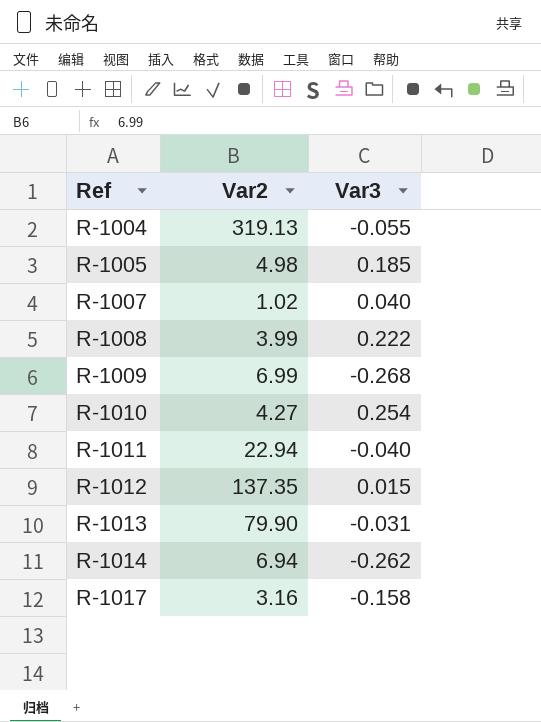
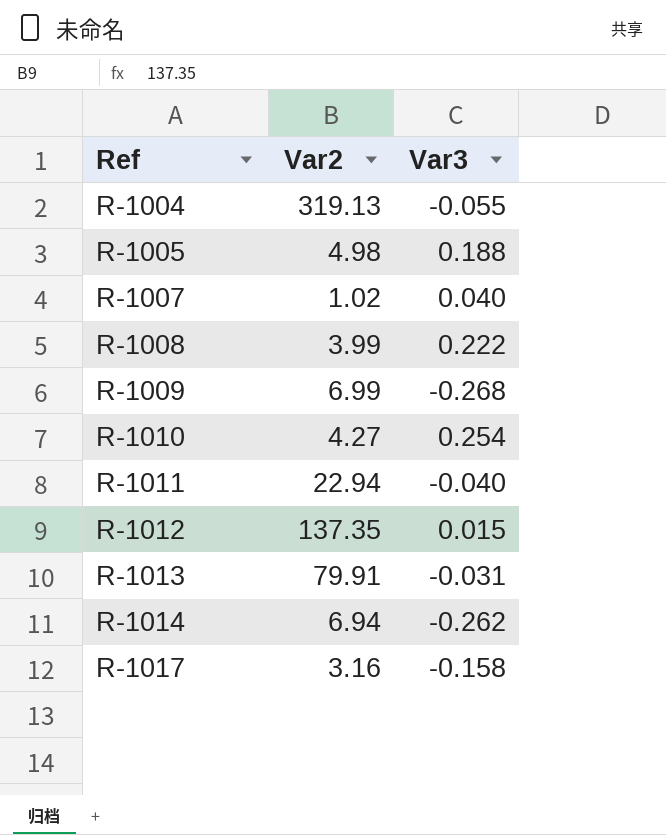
R-1005 | Var3: 0.185 -> 0.188
R-1013 | Var2: 79.90 -> 79.91

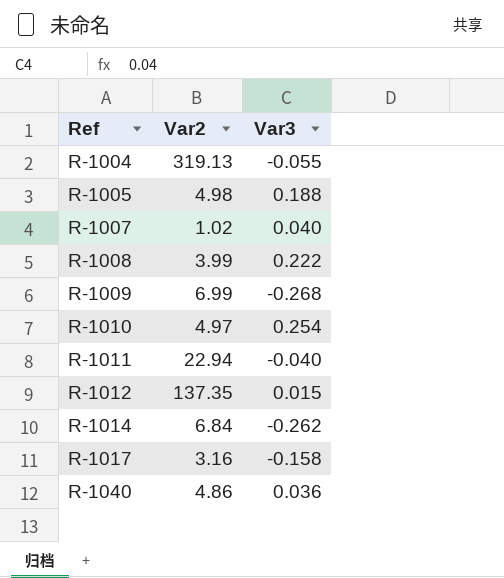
row R-1013: 79.91 | -0.031 -> none
R-1010 | Var2: 4.27 -> 4.97
R-1014 | Var2: 6.94 -> 6.84
row R-1040: none -> 4.86 | 0.036

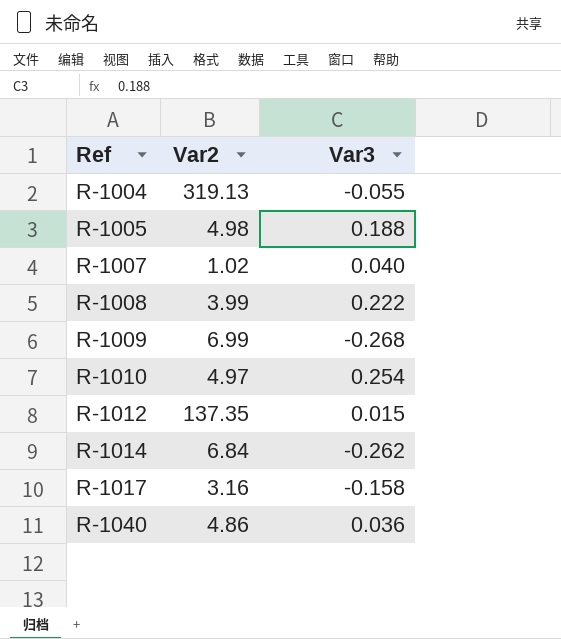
row R-1011: 22.94 | -0.040 -> none

